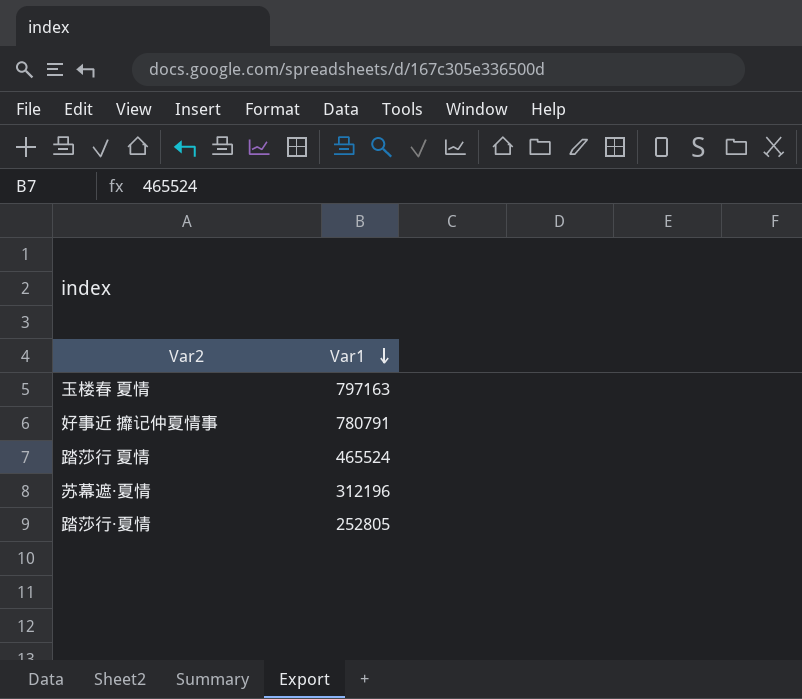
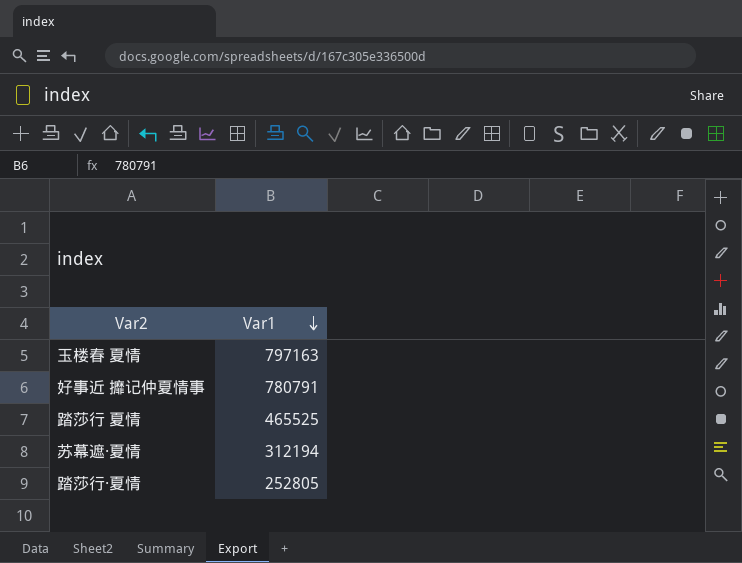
踏莎行 夏情 | Var1: 465524 -> 465525
苏幕遮·夏情 | Var1: 312196 -> 312194

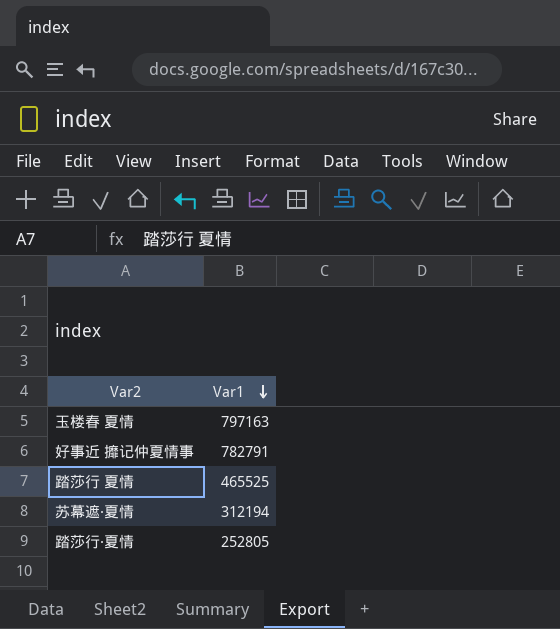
好事近 攠记仲夏情事 | Var1: 780791 -> 782791

